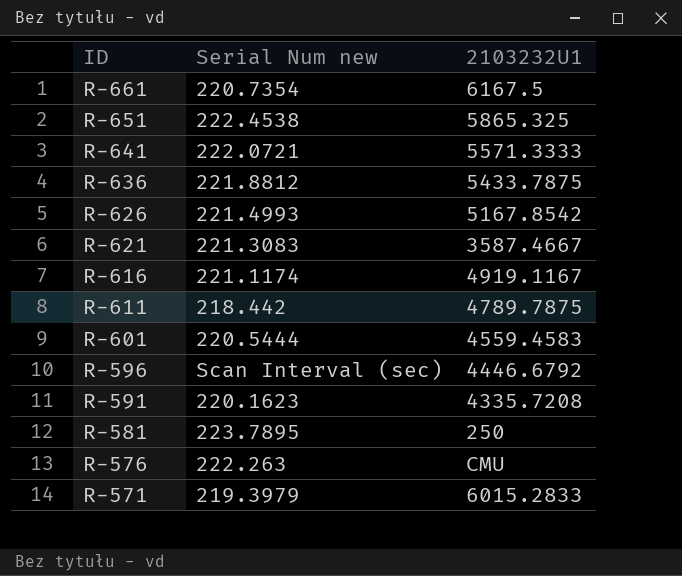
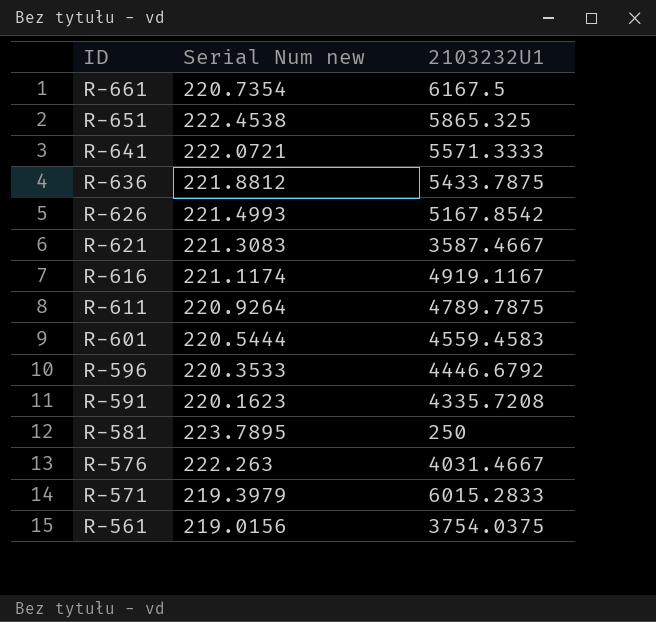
R-611 | Serial Num new: 218.442 -> 220.9264
R-596 | Serial Num new: Scan Interval (sec) -> 220.3533
R-576 | 2103232U1: CMU -> 4031.4667
row R-561: none -> 219.0156 | 3754.0375

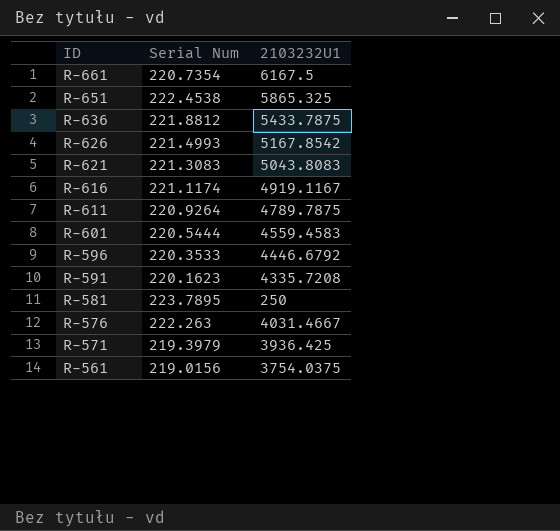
column name: Serial Num new -> Serial Num
row R-641: 222.0721 | 5571.3333 -> none
R-621 | 2103232U1: 3587.4667 -> 5043.8083
R-571 | 2103232U1: 6015.2833 -> 3936.425

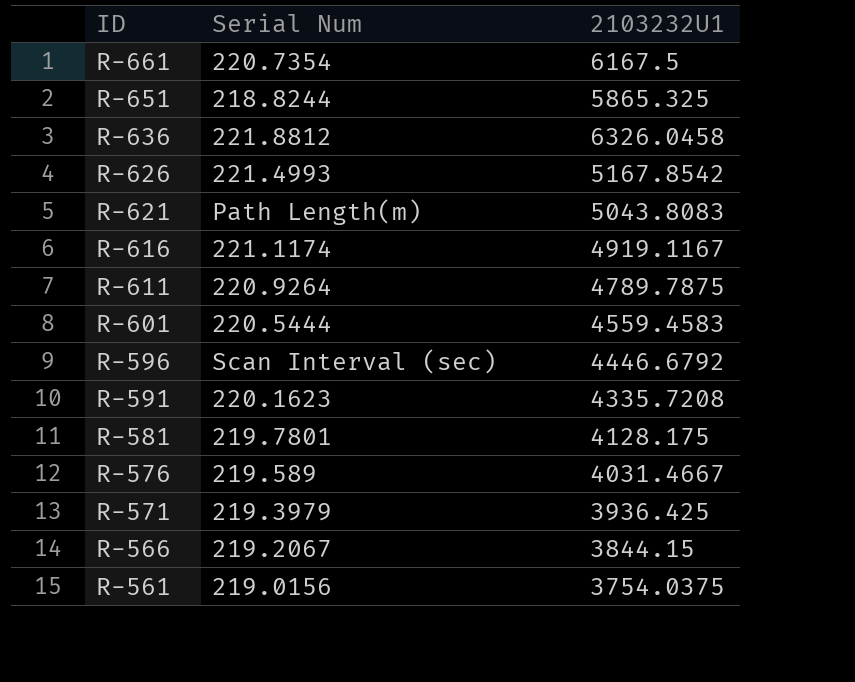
R-651 | Serial Num: 222.4538 -> 218.8244
R-636 | 2103232U1: 5433.7875 -> 6326.0458
R-621 | Serial Num: 221.3083 -> Path Length(m)
R-596 | Serial Num: 220.3533 -> Scan Interval (sec)
R-581 | Serial Num: 223.7895 -> 219.7801
R-581 | 2103232U1: 250 -> 4128.175
R-576 | Serial Num: 222.263 -> 219.589
row R-566: none -> 219.2067 | 3844.15

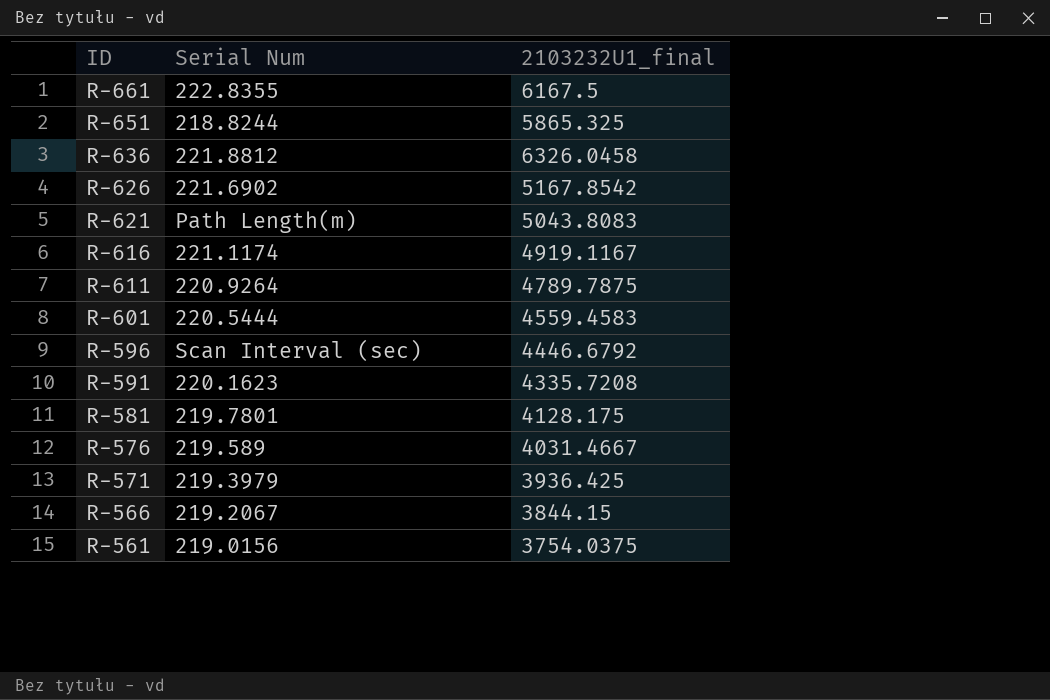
column name: 2103232U1 -> 2103232U1_final
R-661 | Serial Num: 220.7354 -> 222.8355
R-626 | Serial Num: 221.4993 -> 221.6902

